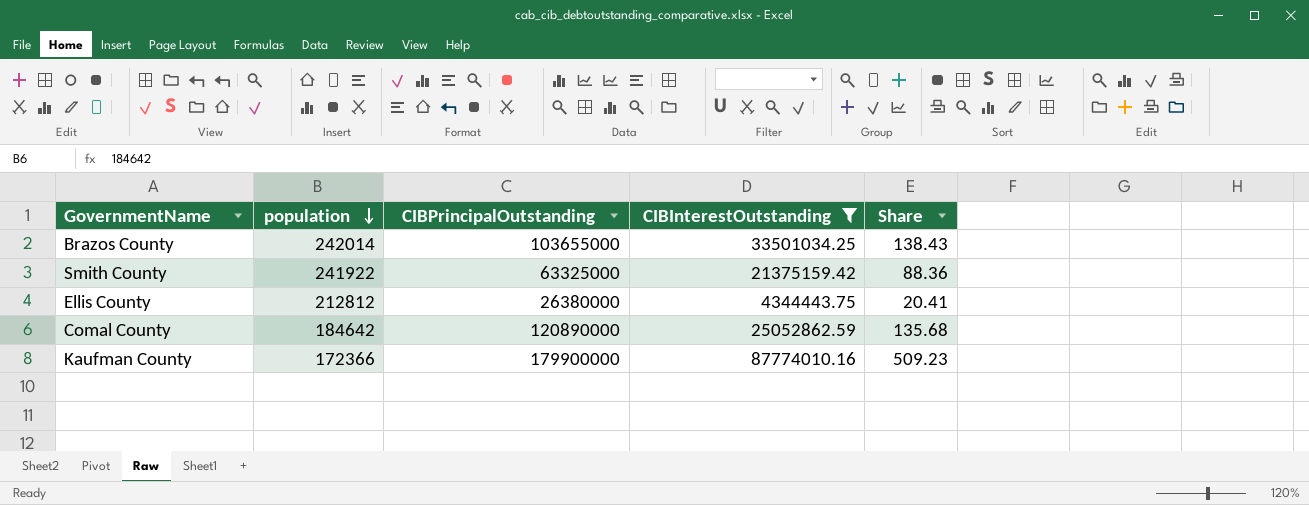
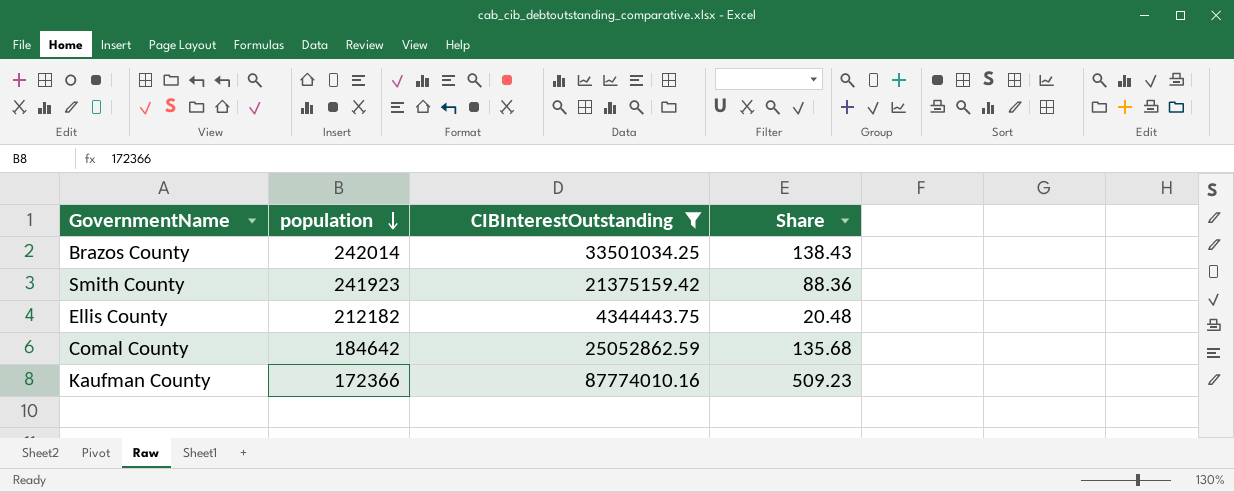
column CIBPrincipalOutstanding | position: 3 -> none
Smith County | population: 241922 -> 241923
Ellis County | population: 212812 -> 212182
Ellis County | Share: 20.41 -> 20.48

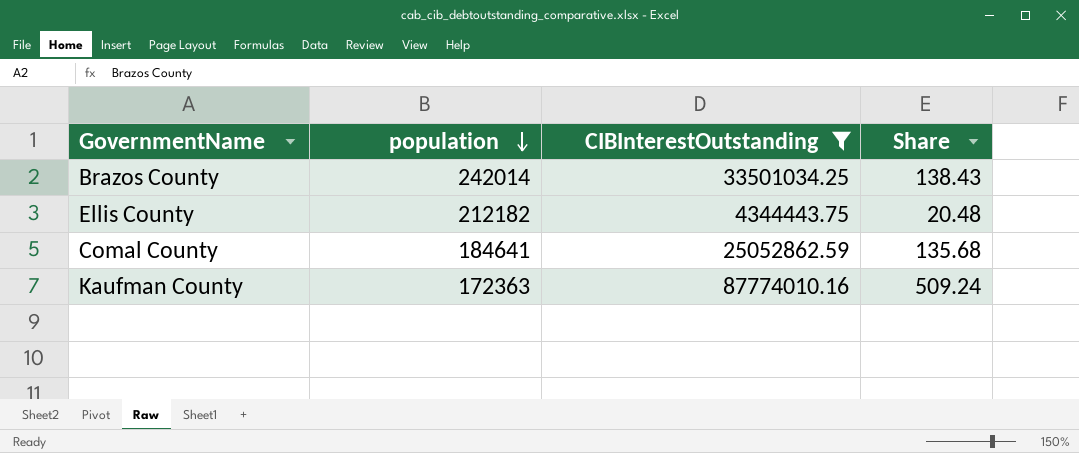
row Smith County: 241923 | 21375159.42 | 88.36 -> none
Comal County | population: 184642 -> 184641
Kaufman County | population: 172366 -> 172363
Kaufman County | Share: 509.23 -> 509.24

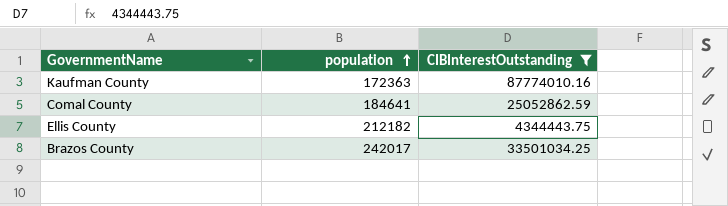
row order: population descending -> population ascending
column Share | formula: [CIBInterestOutstanding] / [population] -> none
Brazos County | population: 242014 -> 242017

